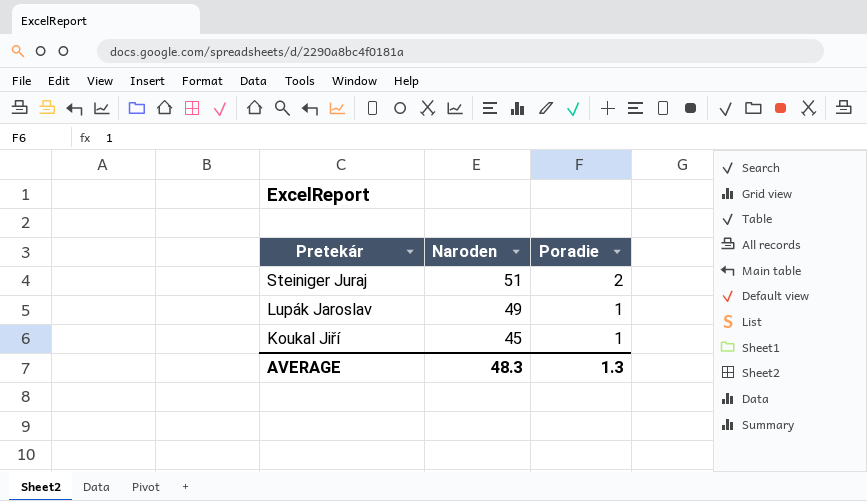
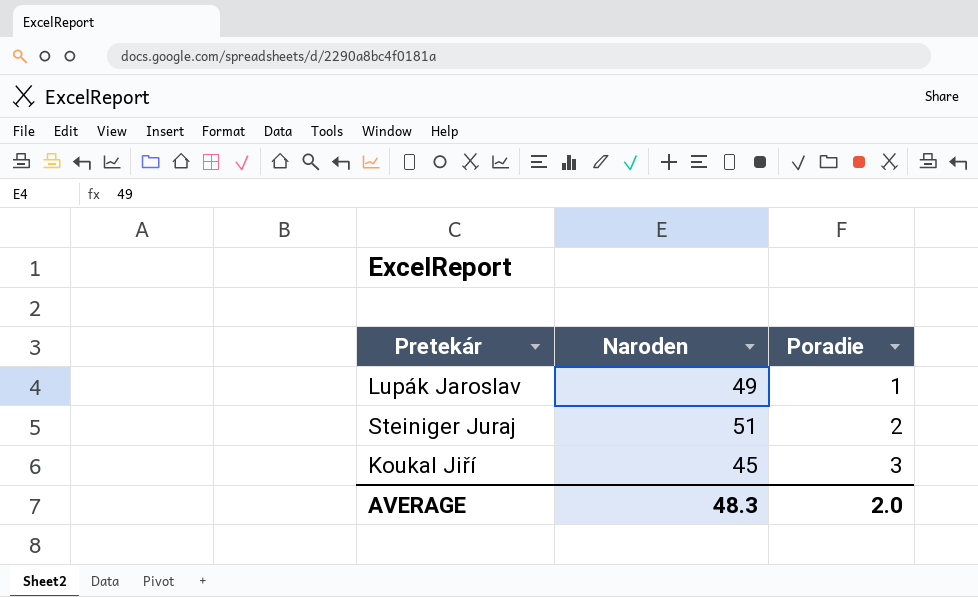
row order: Pretekár descending -> Poradie ascending
Koukal Jiří | Poradie: 1 -> 3
AVERAGE | Poradie: 1.3 -> 2.0

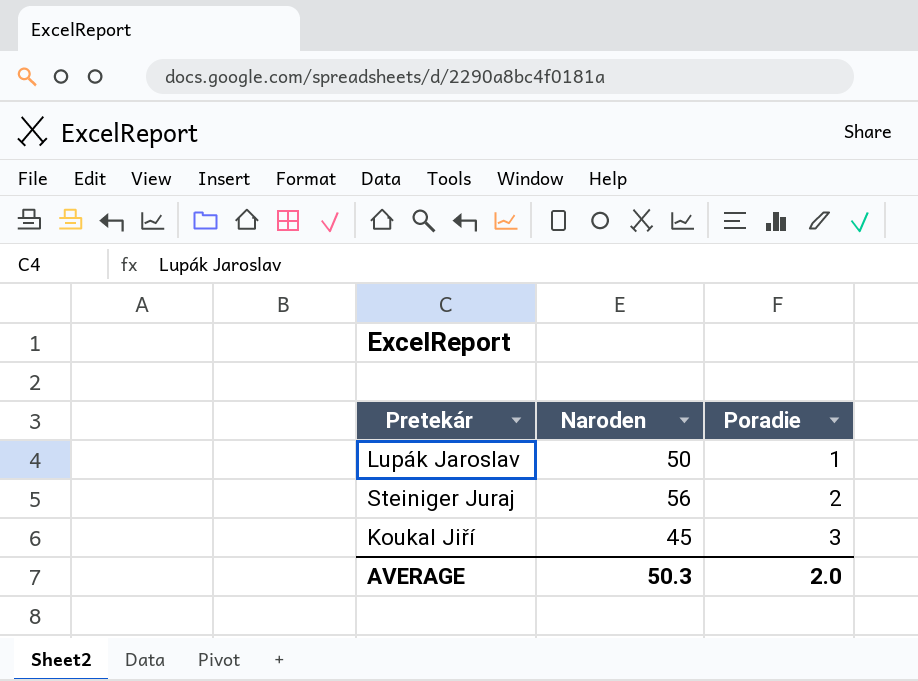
Lupák Jaroslav | Naroden: 49 -> 50
Steiniger Juraj | Naroden: 51 -> 56
AVERAGE | Naroden: 48.3 -> 50.3

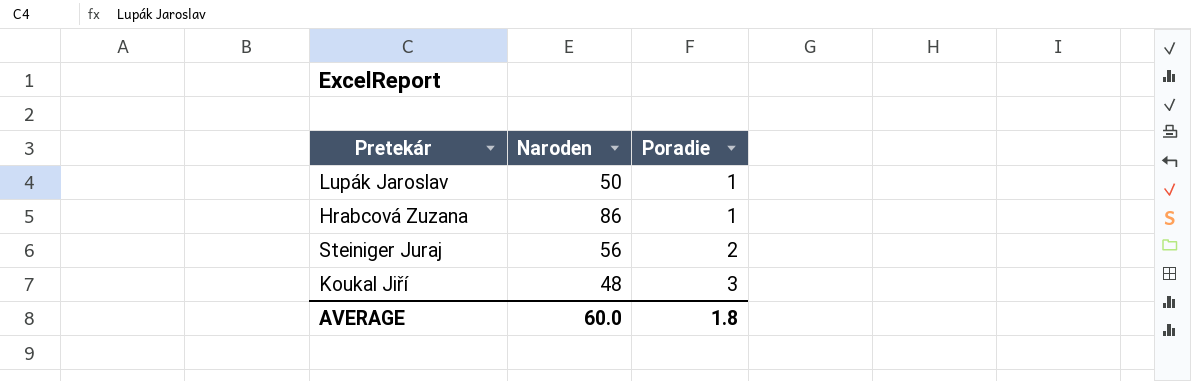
row Hrabcová Zuzana: none -> 86 | 1
Koukal Jiří | Naroden: 45 -> 48
AVERAGE | Naroden: 50.3 -> 60.0
AVERAGE | Poradie: 2.0 -> 1.8

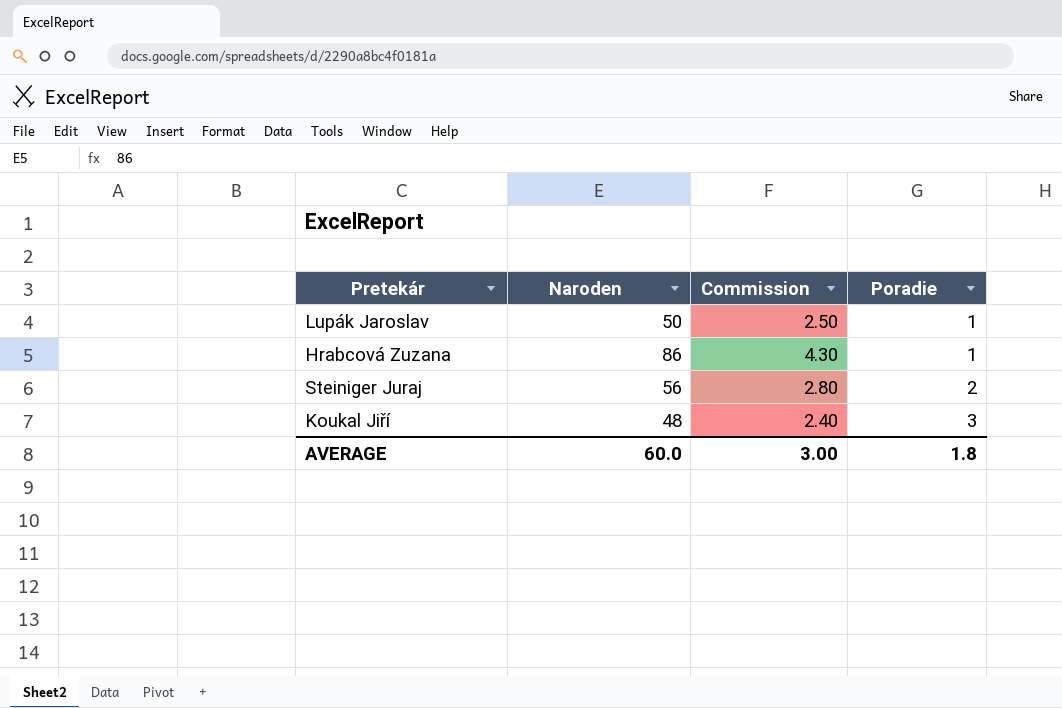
column Commission | formula: none -> [Naroden] * 0.05

